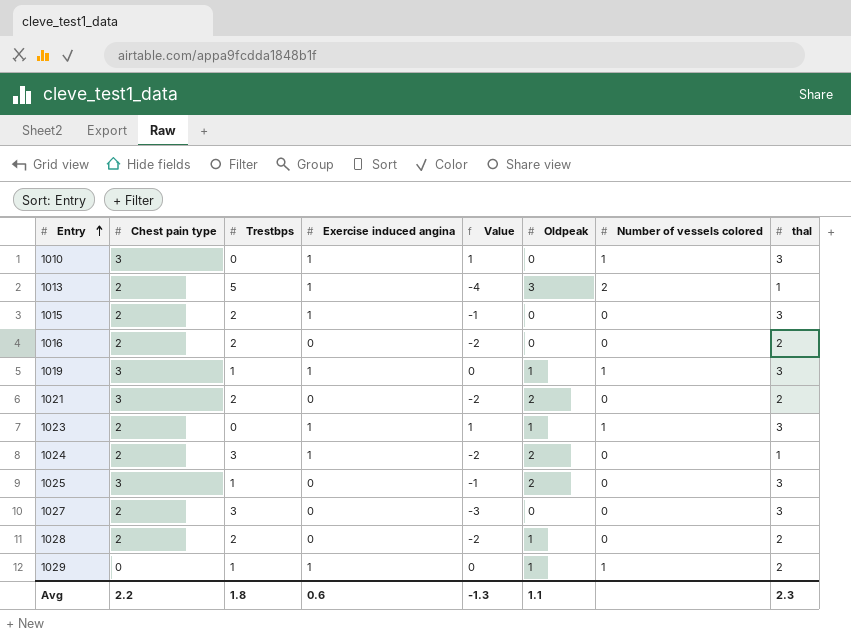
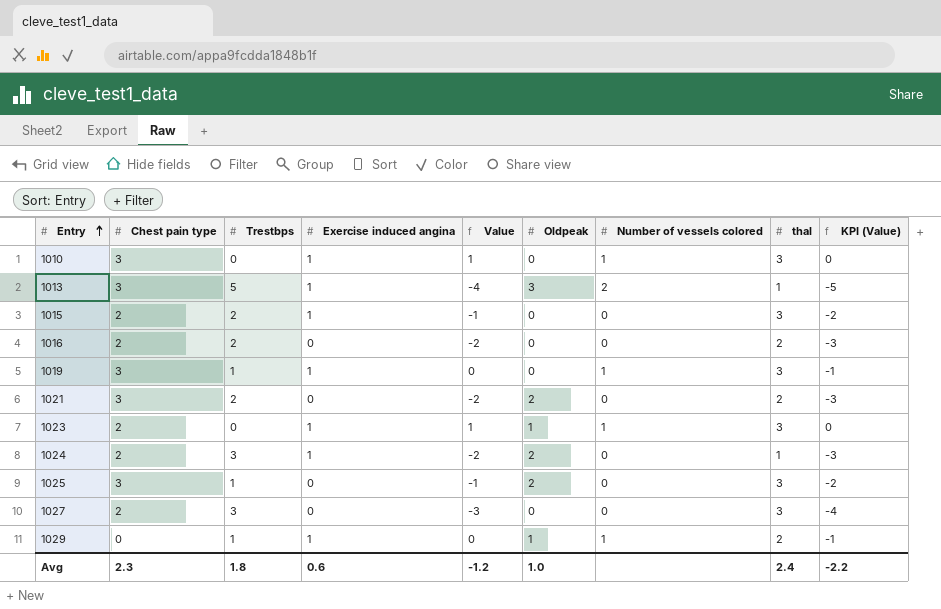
column KPI (Value) | formula: none -> [Value] - 1
row 1028: 2 | 2 | 0 | -2 | 1 | 0 | 2 -> none
1013 | Chest pain type: 2 -> 3
1019 | Oldpeak: 1 -> 0
Avg | Chest pain type: 2.2 -> 2.3
Avg | Value: -1.3 -> -1.2
Avg | Oldpeak: 1.1 -> 1.0
Avg | thal: 2.3 -> 2.4

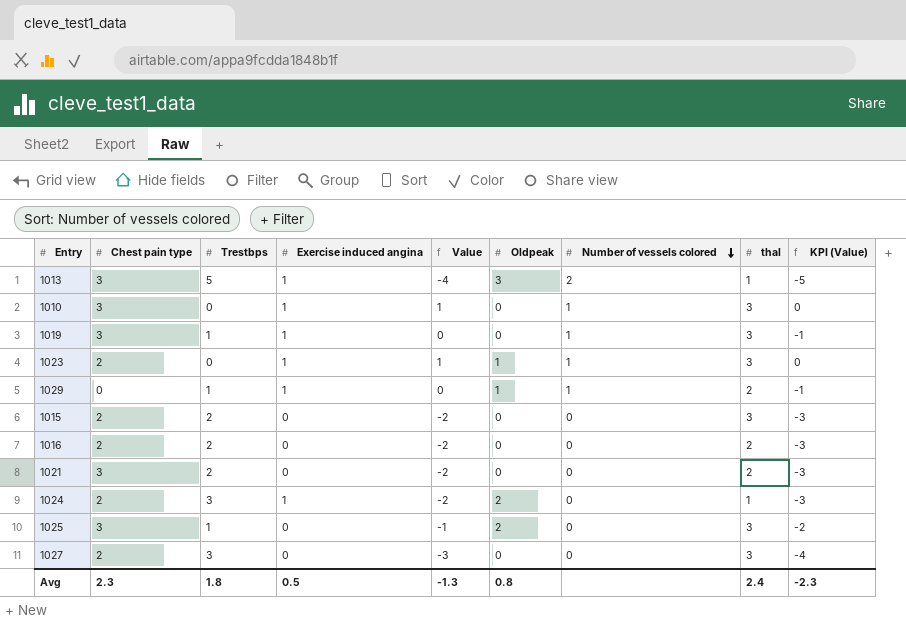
row order: Entry ascending -> Number of vessels colored descending
1015 | Exercise induced angina: 1 -> 0
1015 | Value: -1 -> -2
1015 | KPI (Value): -2 -> -3
1021 | Oldpeak: 2 -> 0
Avg | Exercise induced angina: 0.6 -> 0.5
Avg | Value: -1.2 -> -1.3
Avg | Oldpeak: 1.0 -> 0.8
Avg | KPI (Value): -2.2 -> -2.3

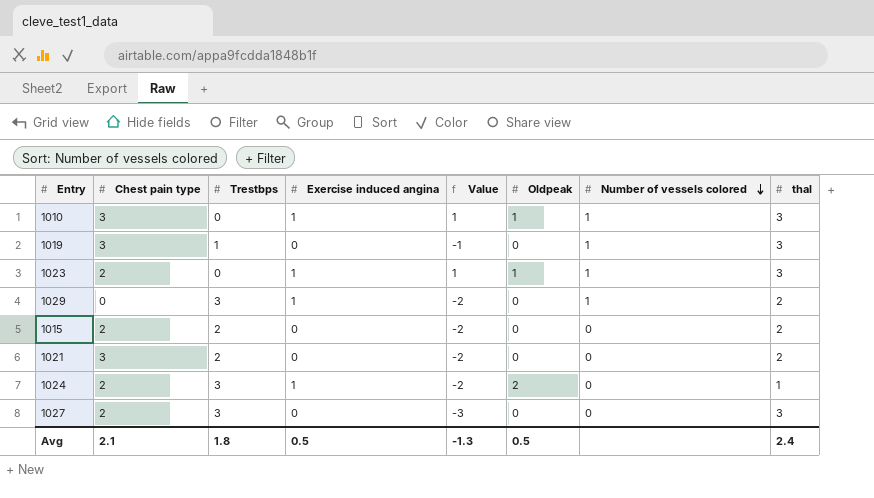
column KPI (Value) | formula: [Value] - 1 -> none
row 1013: 3 | 5 | 1 | -4 | 3 | 2 | 1 | -5 -> none
row 1016: 2 | 2 | 0 | -2 | 0 | 0 | 2 | -3 -> none
row 1025: 3 | 1 | 0 | -1 | 2 | 0 | 3 | -2 -> none
1010 | Oldpeak: 0 -> 1
1019 | Exercise induced angina: 1 -> 0
1019 | Value: 0 -> -1
1029 | Trestbps: 1 -> 3
1029 | Value: 0 -> -2
1029 | Oldpeak: 1 -> 0
1015 | thal: 3 -> 2
Avg | Chest pain type: 2.3 -> 2.1
Avg | Oldpeak: 0.8 -> 0.5

